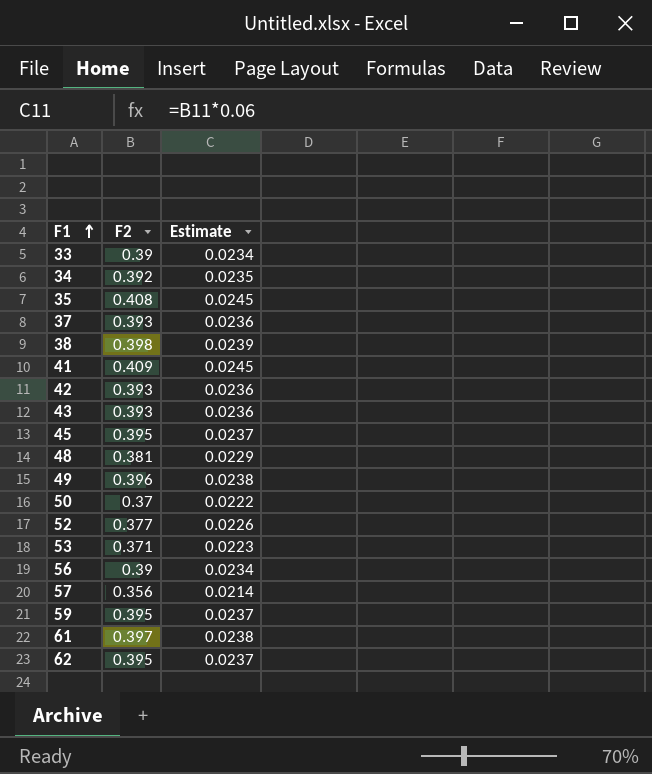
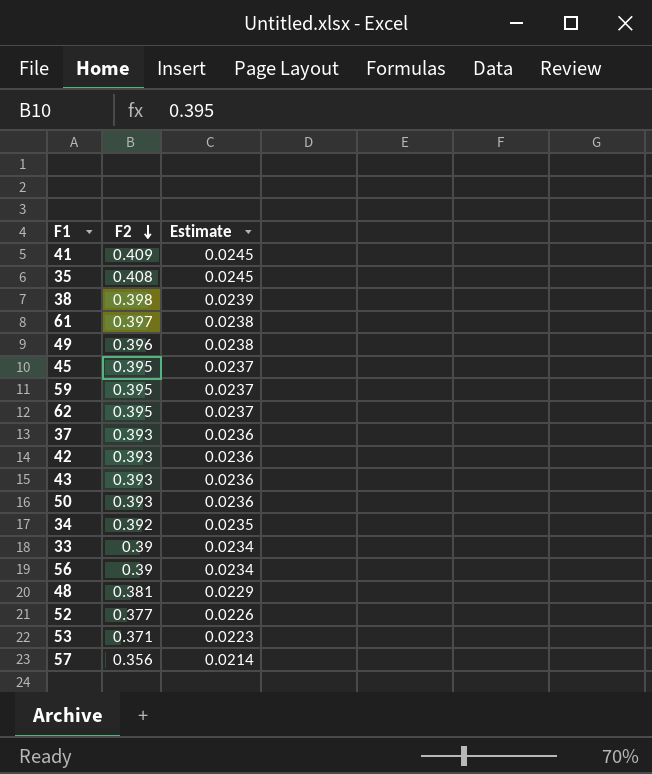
row order: F1 ascending -> F2 descending
50 | F2: 0.37 -> 0.393
50 | Estimate: 0.0222 -> 0.0236

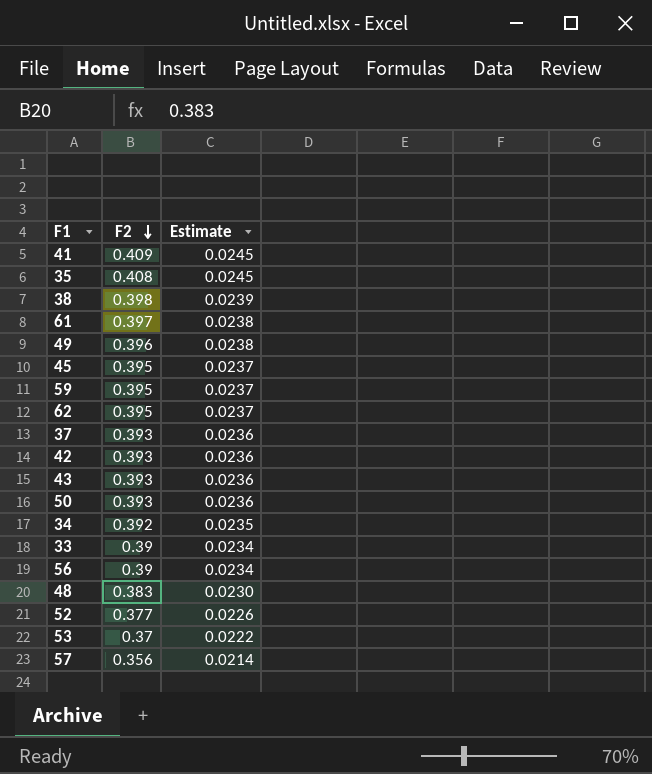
48 | F2: 0.381 -> 0.383
48 | Estimate: 0.0229 -> 0.0230
53 | F2: 0.371 -> 0.37
53 | Estimate: 0.0223 -> 0.0222

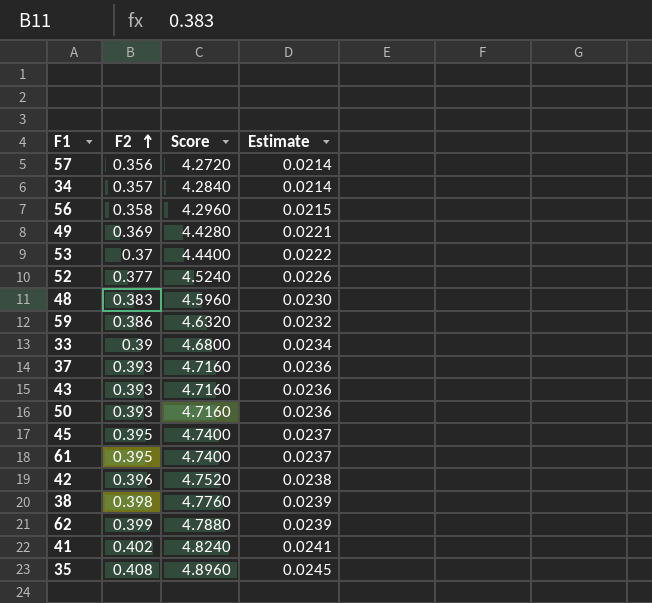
row order: F2 descending -> F2 ascending
column Score | formula: none -> [F2] * 12
34 | F2: 0.392 -> 0.357
34 | Estimate: 0.0235 -> 0.0214
56 | F2: 0.39 -> 0.358
56 | Estimate: 0.0234 -> 0.0215
49 | F2: 0.396 -> 0.369
49 | Estimate: 0.0238 -> 0.0221
59 | F2: 0.395 -> 0.386
59 | Estimate: 0.0237 -> 0.0232
61 | F2: 0.397 -> 0.395
61 | Estimate: 0.0238 -> 0.0237
42 | F2: 0.393 -> 0.396
42 | Estimate: 0.0236 -> 0.0238
62 | F2: 0.395 -> 0.399
62 | Estimate: 0.0237 -> 0.0239
41 | F2: 0.409 -> 0.402
41 | Estimate: 0.0245 -> 0.0241

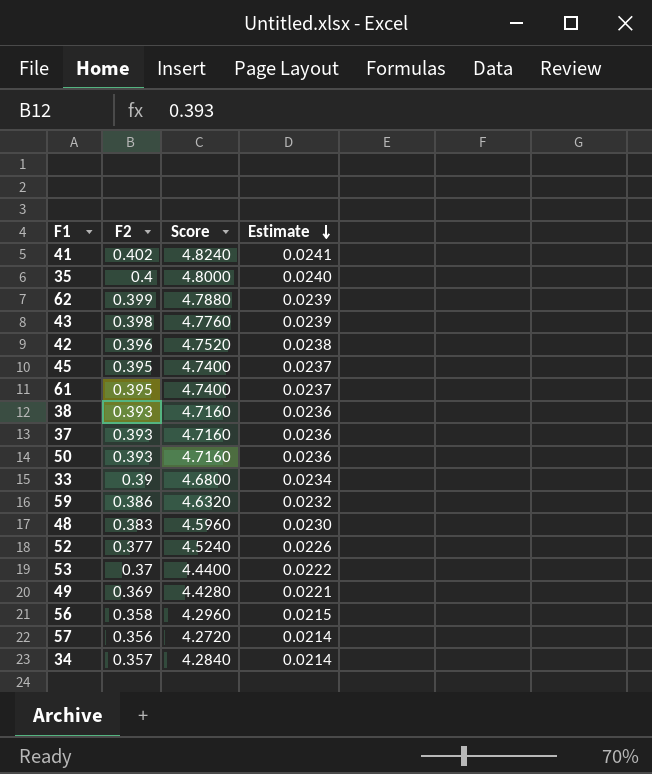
row order: F2 ascending -> Estimate descending
35 | F2: 0.408 -> 0.4
35 | Score: 4.8960 -> 4.8000
35 | Estimate: 0.0245 -> 0.0240
43 | F2: 0.393 -> 0.398
43 | Score: 4.7160 -> 4.7760
43 | Estimate: 0.0236 -> 0.0239
38 | F2: 0.398 -> 0.393
38 | Score: 4.7760 -> 4.7160
38 | Estimate: 0.0239 -> 0.0236

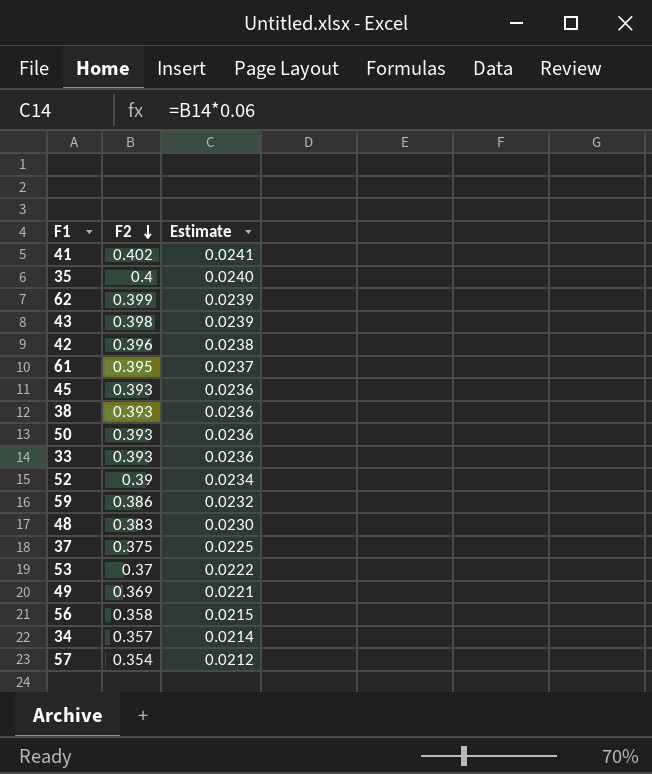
row order: Estimate descending -> F2 descending
column Score | formula: [F2] * 12 -> none
45 | F2: 0.395 -> 0.393
45 | Estimate: 0.0237 -> 0.0236
33 | F2: 0.39 -> 0.393
33 | Estimate: 0.0234 -> 0.0236
52 | F2: 0.377 -> 0.39
52 | Estimate: 0.0226 -> 0.0234
37 | F2: 0.393 -> 0.375
37 | Estimate: 0.0236 -> 0.0225
57 | F2: 0.356 -> 0.354
57 | Estimate: 0.0214 -> 0.0212

